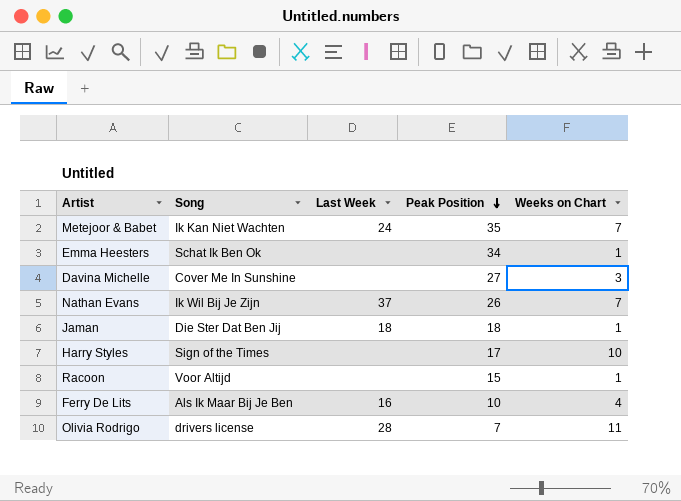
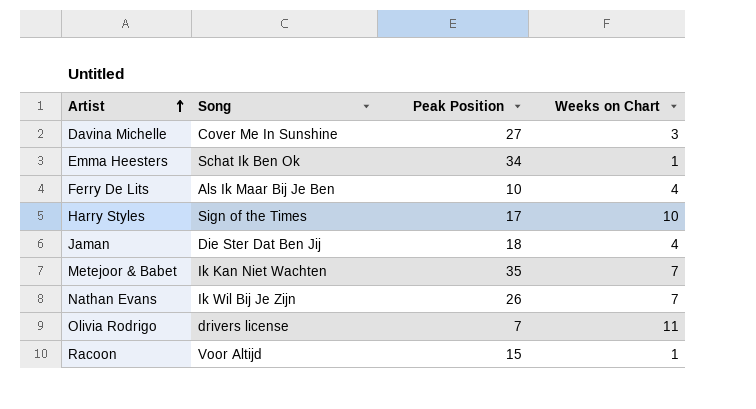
row order: Peak Position descending -> Artist ascending
column Last Week | position: 3 -> none
Jaman | Weeks on Chart: 1 -> 4

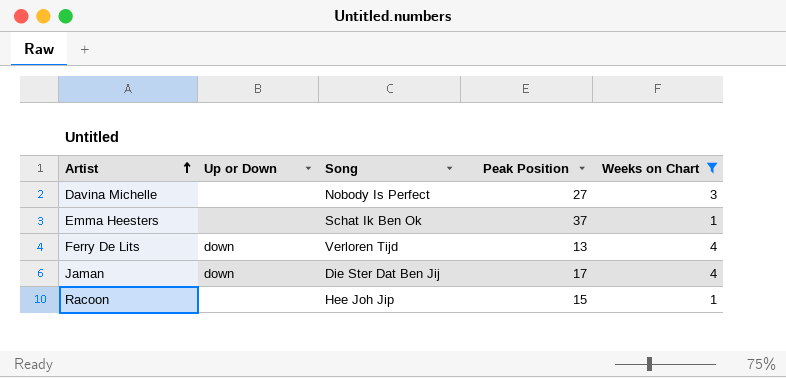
filter: none -> Weeks on Chart <= 4
column Up or Down | position: none -> 2
Davina Michelle | Song: Cover Me In Sunshine -> Nobody Is Perfect
Emma Heesters | Peak Position: 34 -> 37
Ferry De Lits | Song: Als Ik Maar Bij Je Ben -> Verloren Tijd
Ferry De Lits | Peak Position: 10 -> 13
Jaman | Peak Position: 18 -> 17
Racoon | Song: Voor Altijd -> Hee Joh Jip

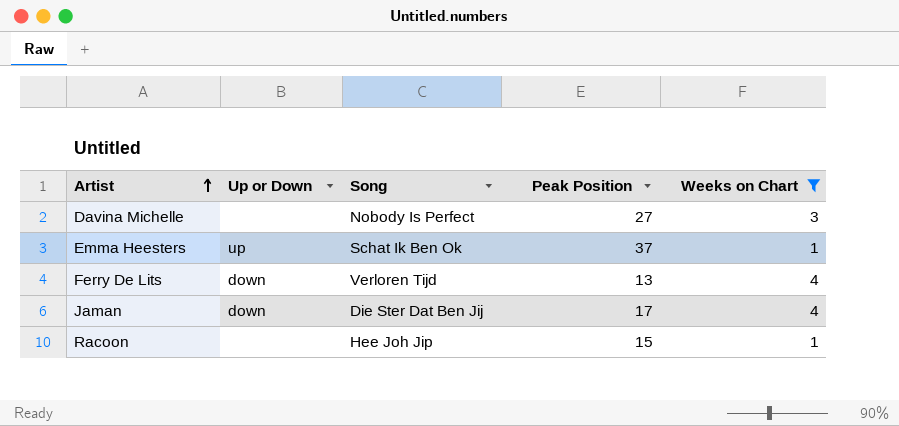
Emma Heesters | Up or Down: none -> up

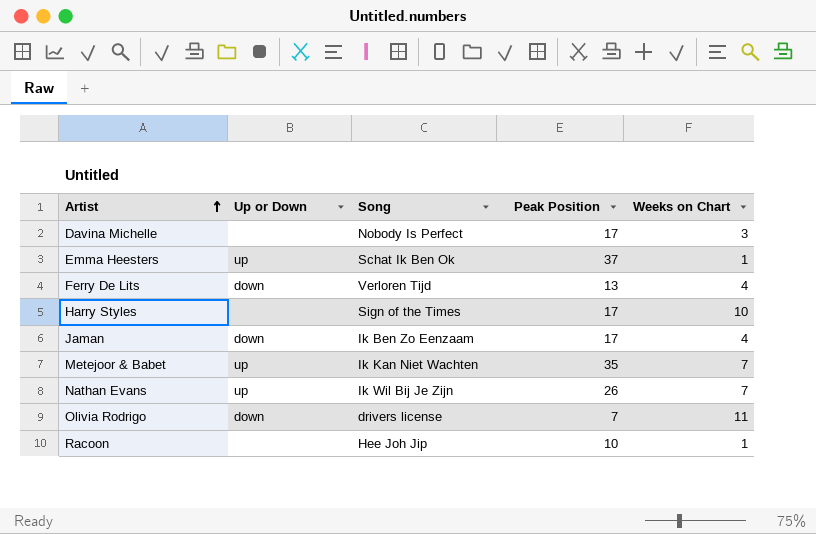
filter: Weeks on Chart <= 4 -> none
Davina Michelle | Peak Position: 27 -> 17
Jaman | Song: Die Ster Dat Ben Jij -> Ik Ben Zo Eenzaam
Racoon | Peak Position: 15 -> 10

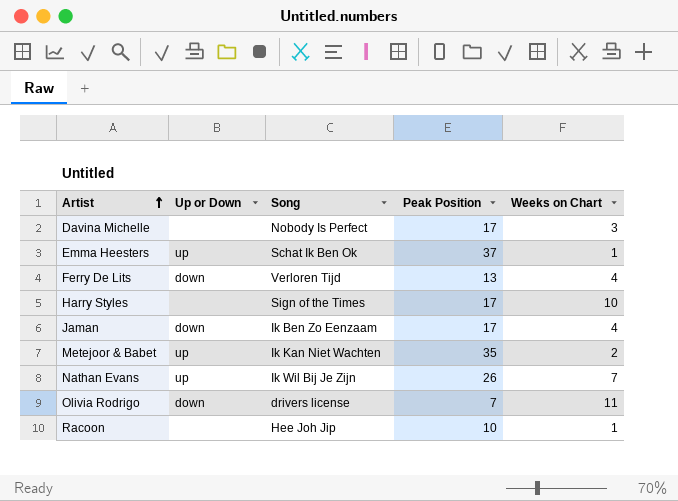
Metejoor & Babet | Weeks on Chart: 7 -> 2

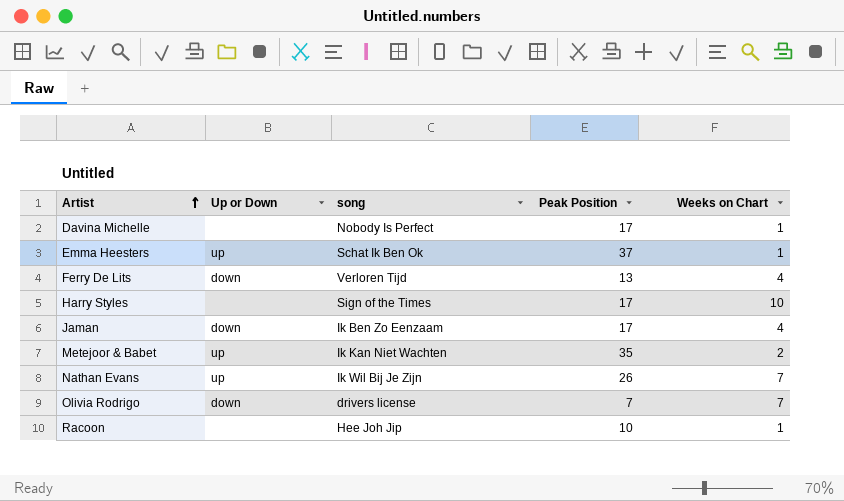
column name: Song -> song
Davina Michelle | Weeks on Chart: 3 -> 1
Olivia Rodrigo | Weeks on Chart: 11 -> 7

